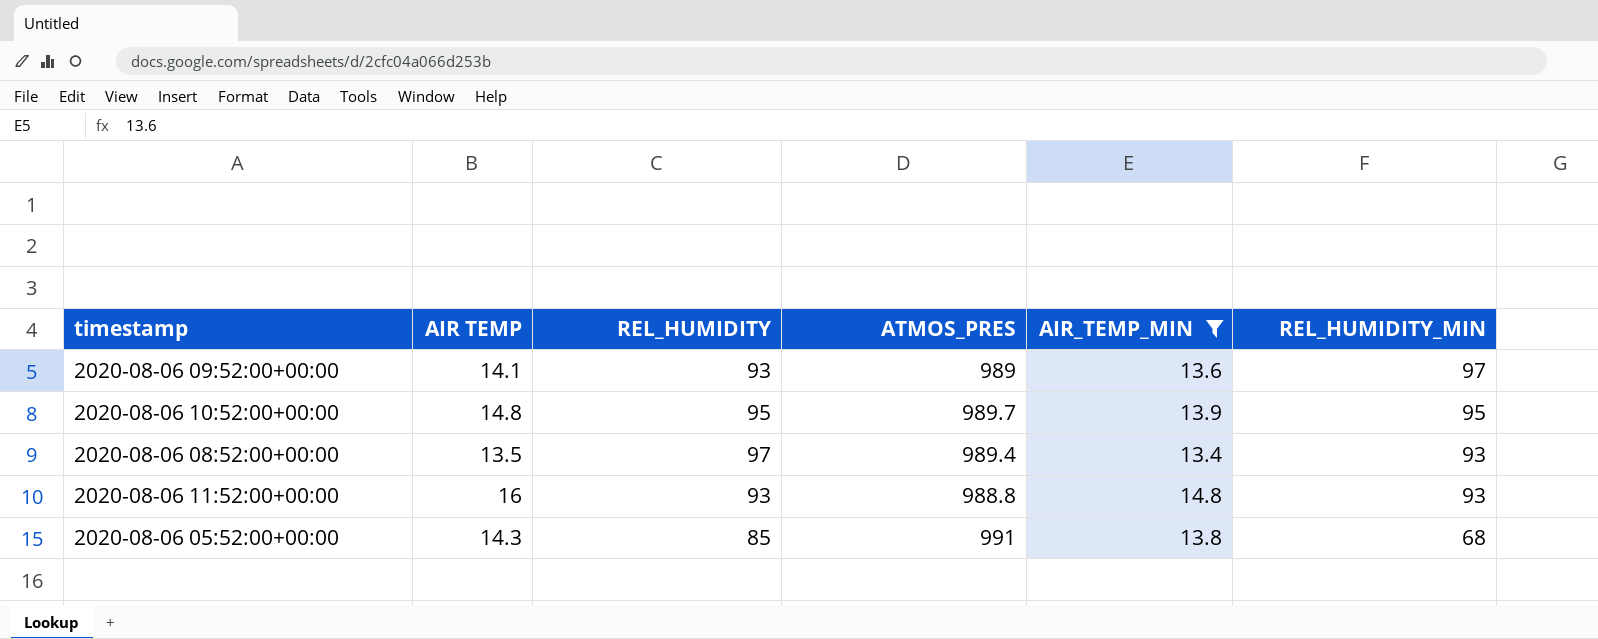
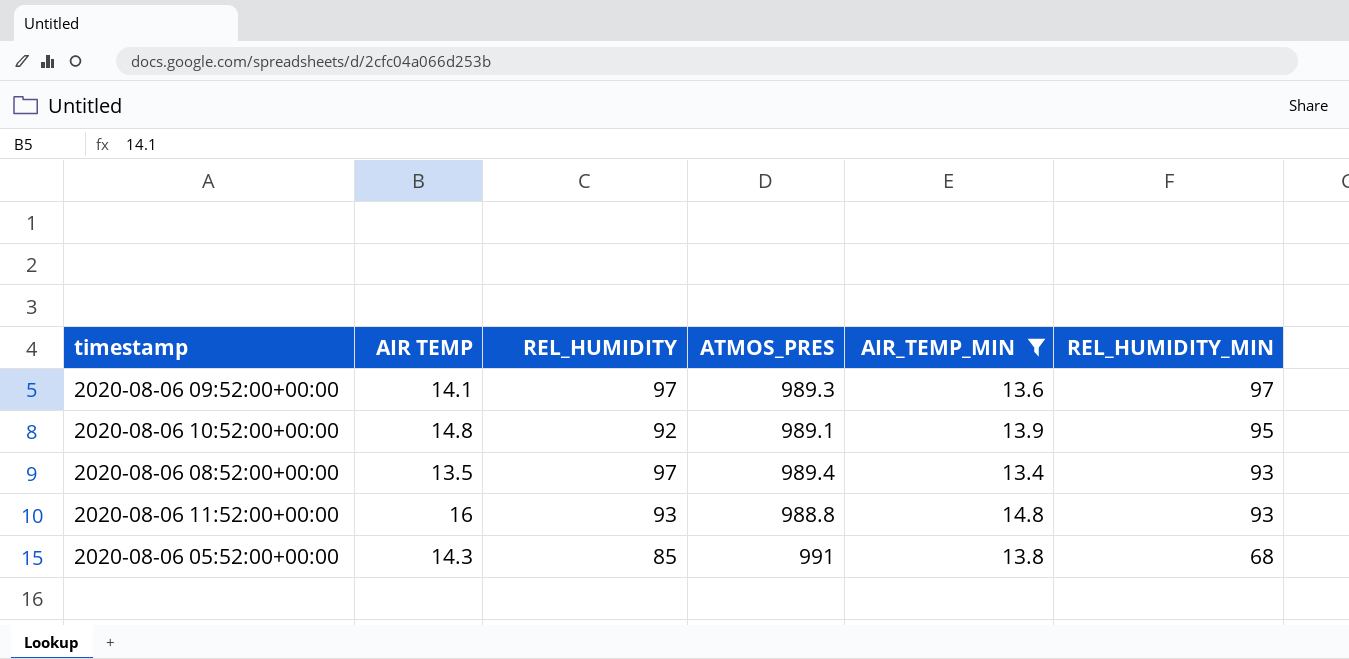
2020-08-06 09:52:00+00:00 | REL_HUMIDITY: 93 -> 97
2020-08-06 09:52:00+00:00 | ATMOS_PRES: 989 -> 989.3
2020-08-06 10:52:00+00:00 | REL_HUMIDITY: 95 -> 92
2020-08-06 10:52:00+00:00 | ATMOS_PRES: 989.7 -> 989.1

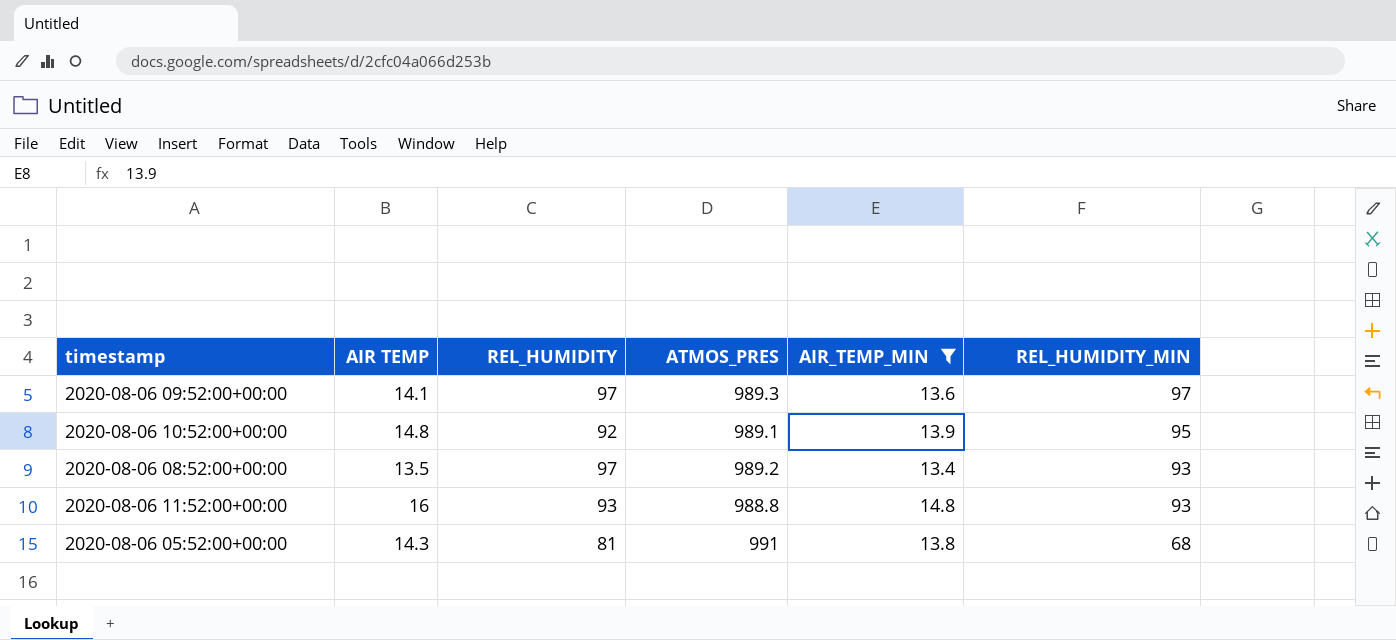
2020-08-06 08:52:00+00:00 | ATMOS_PRES: 989.4 -> 989.2
2020-08-06 05:52:00+00:00 | REL_HUMIDITY: 85 -> 81

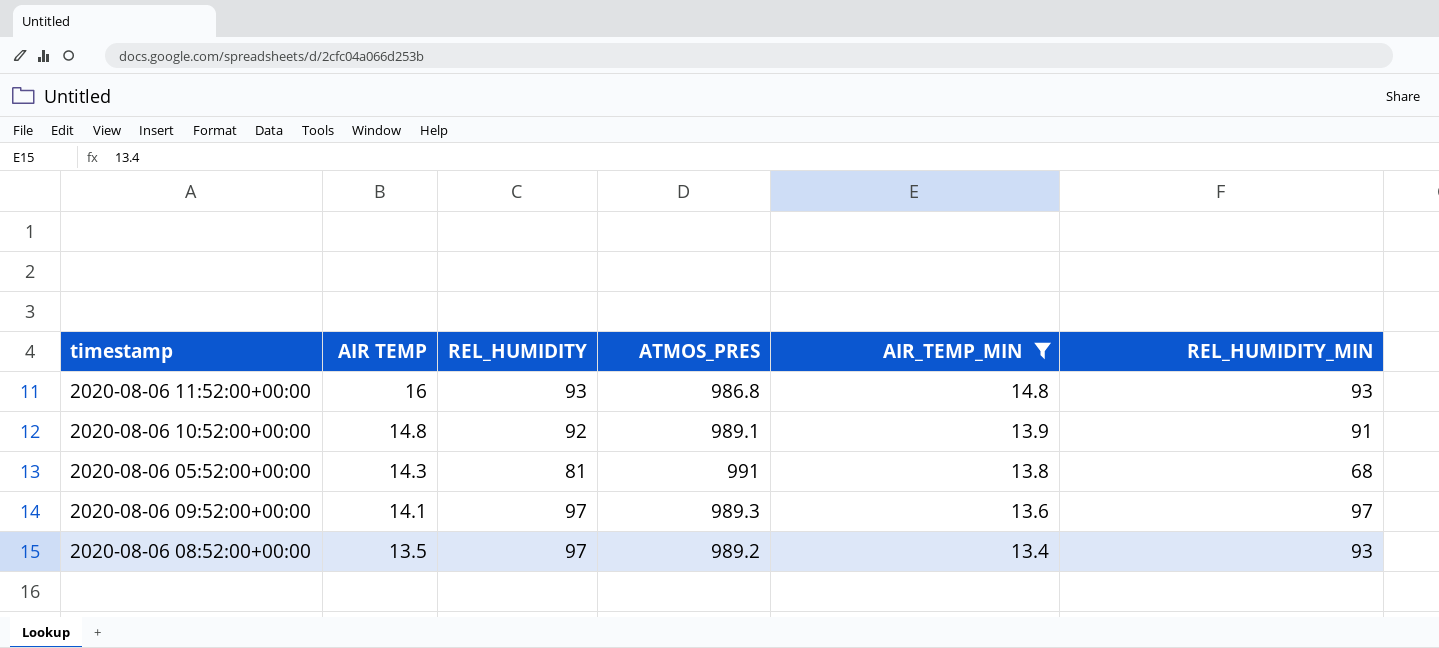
row order: REL_HUMIDITY_MIN descending -> AIR TEMP descending
2020-08-06 11:52:00+00:00 | ATMOS_PRES: 988.8 -> 986.8
2020-08-06 10:52:00+00:00 | REL_HUMIDITY_MIN: 95 -> 91

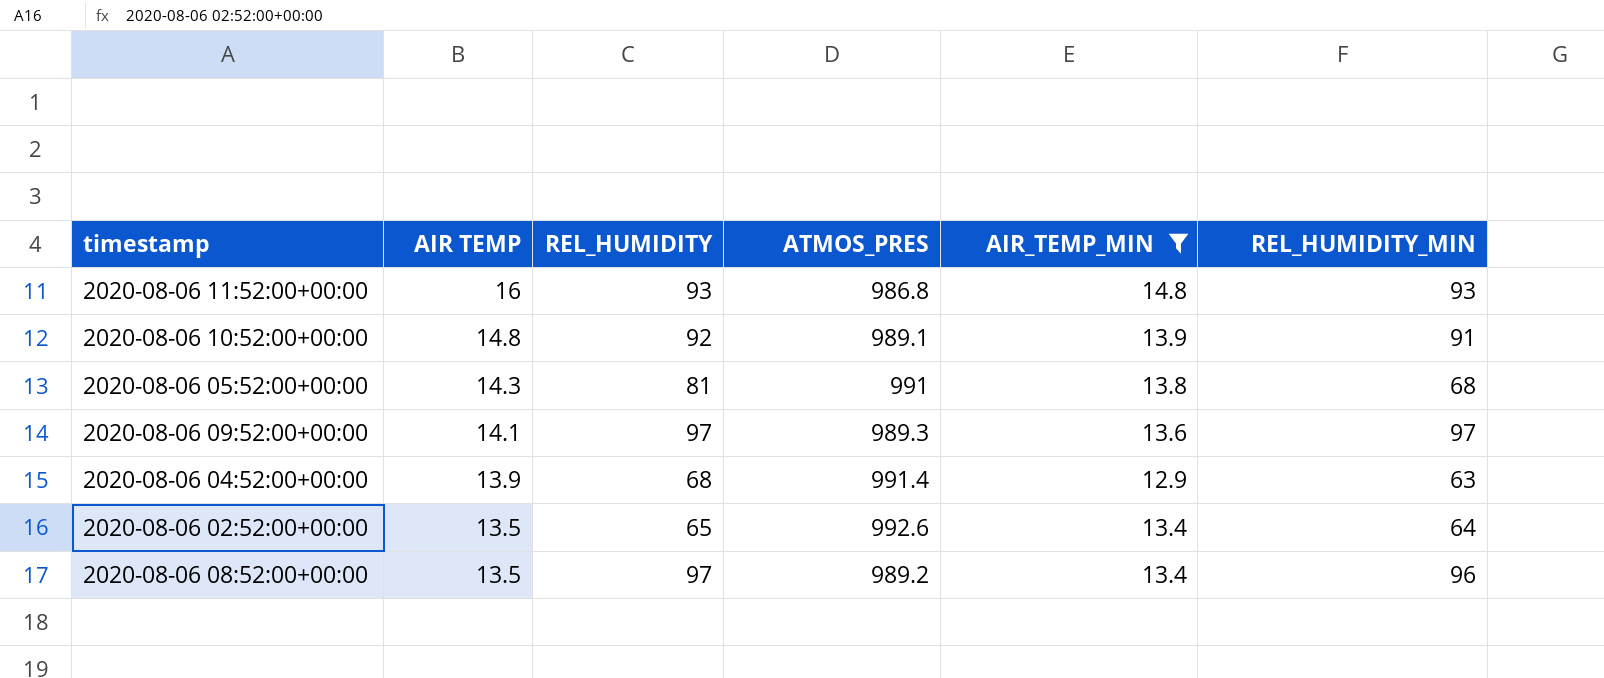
row 2020-08-06 04:52:00+00:00: none -> 13.9 | 68 | 991.4 | 12.9 | 63
row 2020-08-06 02:52:00+00:00: none -> 13.5 | 65 | 992.6 | 13.4 | 64
2020-08-06 08:52:00+00:00 | REL_HUMIDITY_MIN: 93 -> 96

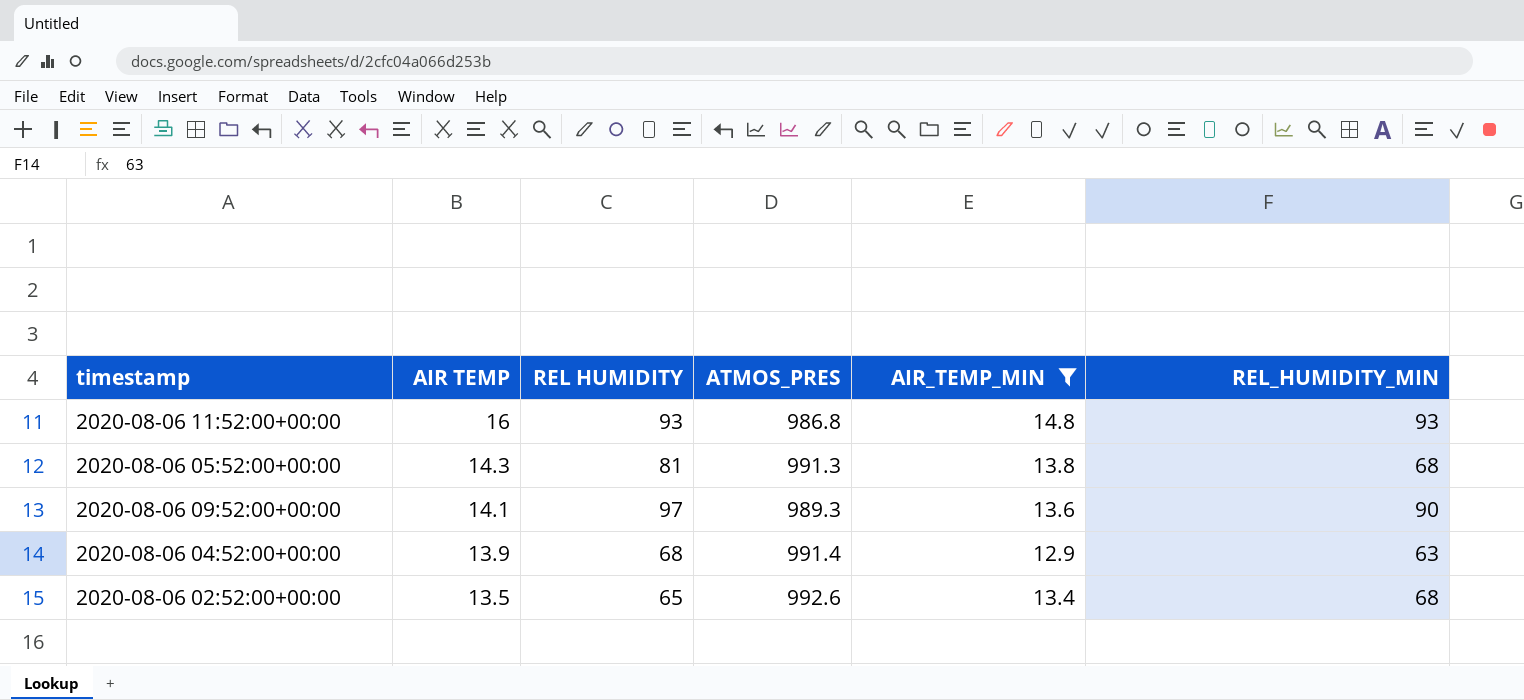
column name: REL_HUMIDITY -> REL HUMIDITY
row 2020-08-06 10:52:00+00:00: 14.8 | 92 | 989.1 | 13.9 | 91 -> none
row 2020-08-06 08:52:00+00:00: 13.5 | 97 | 989.2 | 13.4 | 96 -> none
2020-08-06 05:52:00+00:00 | ATMOS_PRES: 991 -> 991.3
2020-08-06 09:52:00+00:00 | REL_HUMIDITY_MIN: 97 -> 90
2020-08-06 02:52:00+00:00 | REL_HUMIDITY_MIN: 64 -> 68

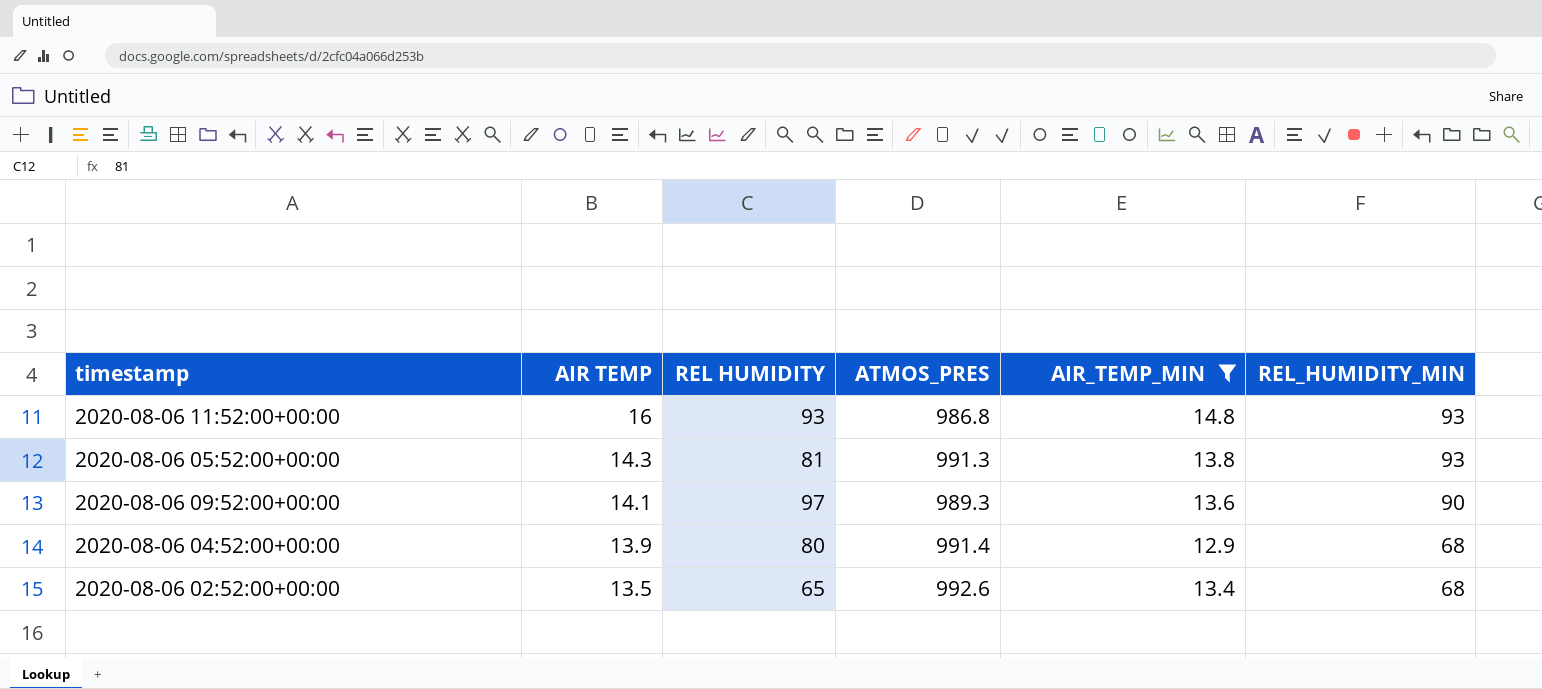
2020-08-06 05:52:00+00:00 | REL_HUMIDITY_MIN: 68 -> 93
2020-08-06 04:52:00+00:00 | REL HUMIDITY: 68 -> 80
2020-08-06 04:52:00+00:00 | REL_HUMIDITY_MIN: 63 -> 68

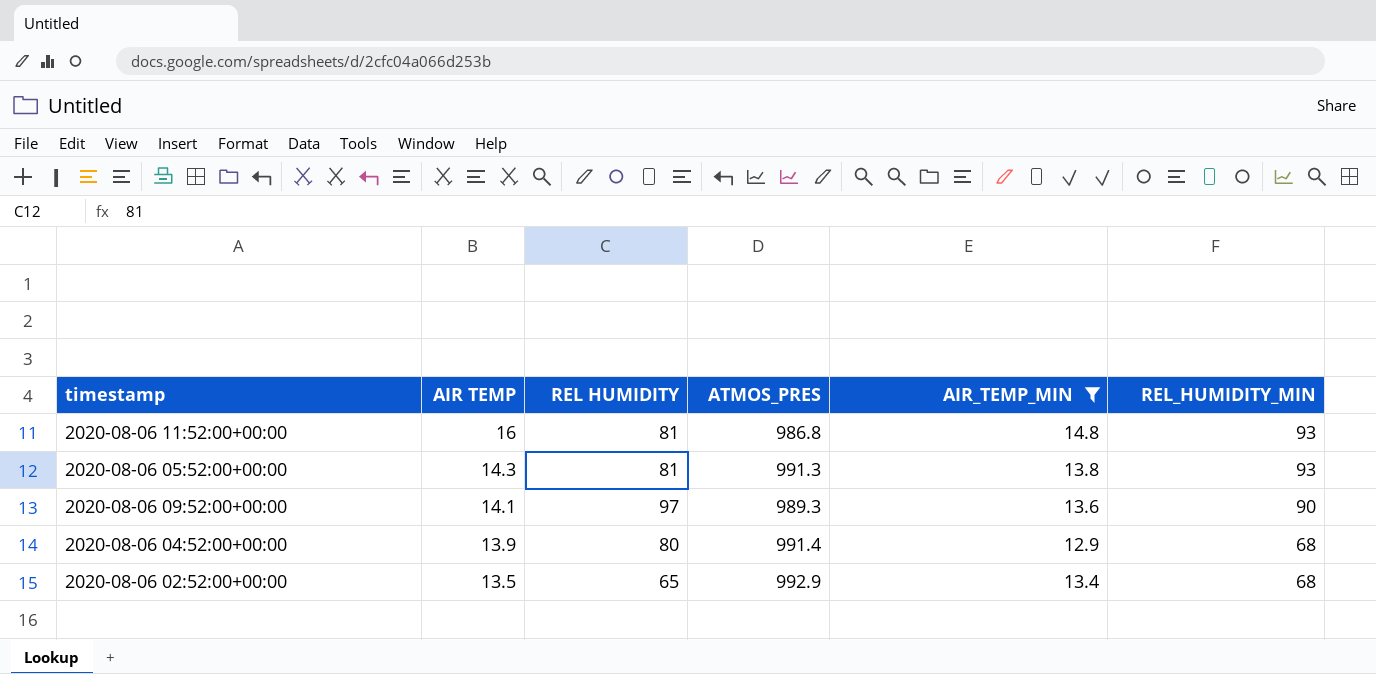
2020-08-06 11:52:00+00:00 | REL HUMIDITY: 93 -> 81
2020-08-06 02:52:00+00:00 | ATMOS_PRES: 992.6 -> 992.9

